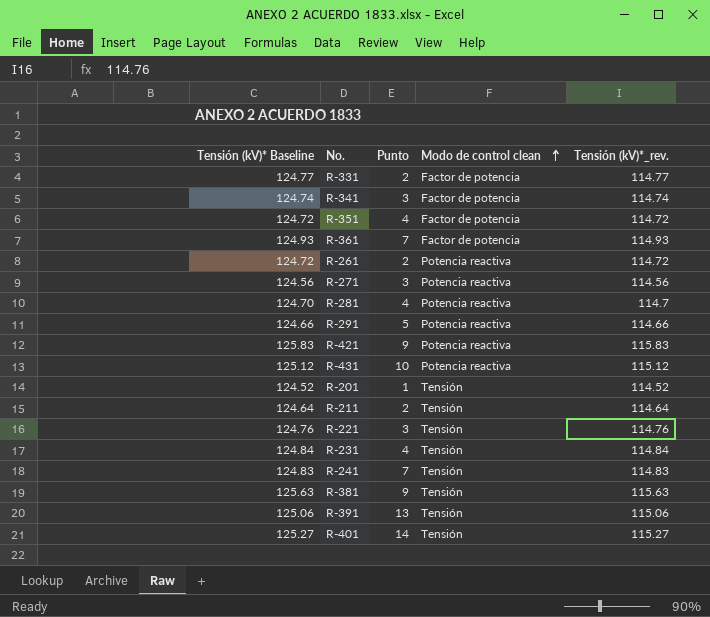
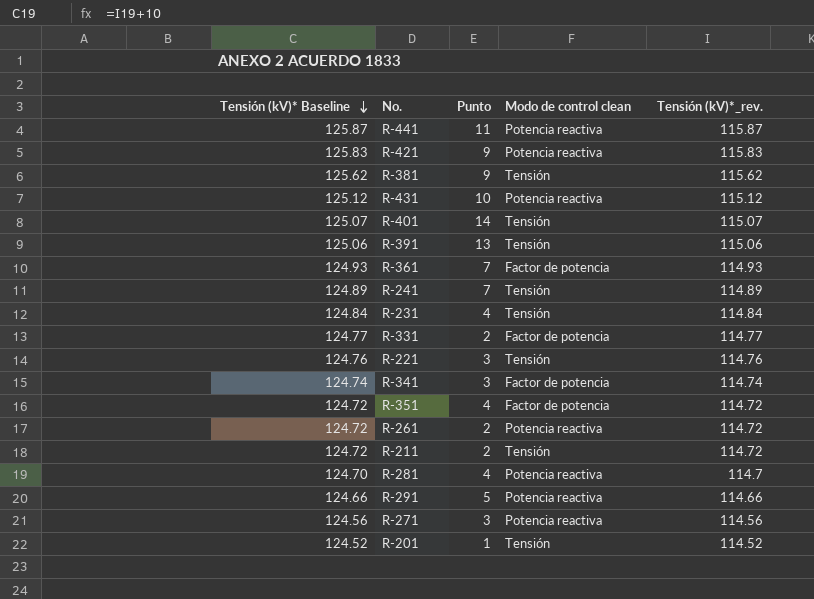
row order: Modo de control clean ascending -> Tensión (kV)* Baseline descending
row R-441: none -> 125.87 | 11 | Potencia reactiva | 115.87
R-381 | Tensión (kV)* Baseline: 125.63 -> 125.62
R-381 | Tensión (kV)*_rev.: 115.63 -> 115.62
R-401 | Tensión (kV)* Baseline: 125.27 -> 125.07
R-401 | Tensión (kV)*_rev.: 115.27 -> 115.07
R-241 | Tensión (kV)* Baseline: 124.83 -> 124.89
R-241 | Tensión (kV)*_rev.: 114.83 -> 114.89
R-211 | Tensión (kV)* Baseline: 124.64 -> 124.72
R-211 | Tensión (kV)*_rev.: 114.64 -> 114.72

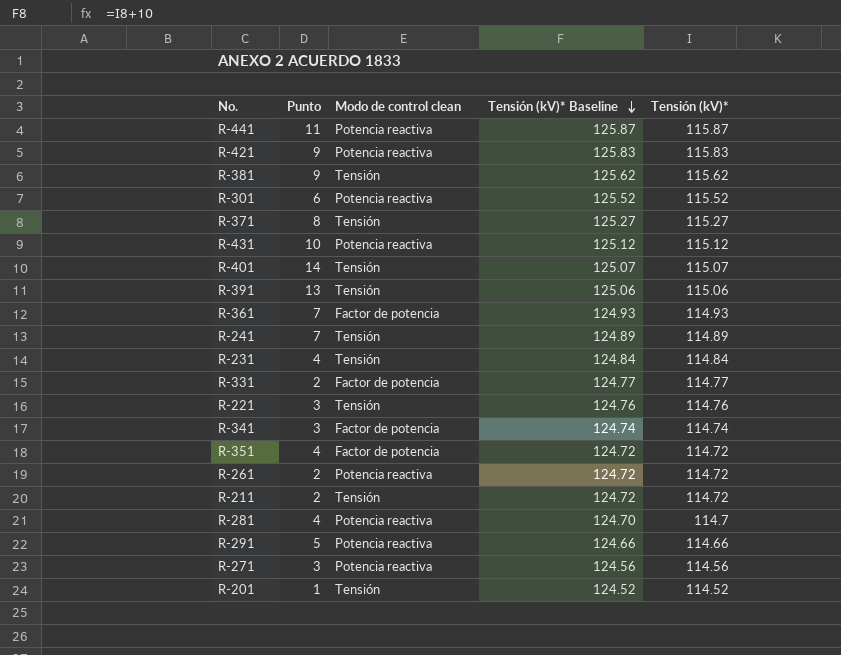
column Tensión (kV)* Baseline | position: 1 -> 4
column name: Tensión (kV)*_rev. -> Tensión (kV)*
row R-301: none -> 6 | Potencia reactiva | 125.52 | 115.52
row R-371: none -> 8 | Tensión | 125.27 | 115.27

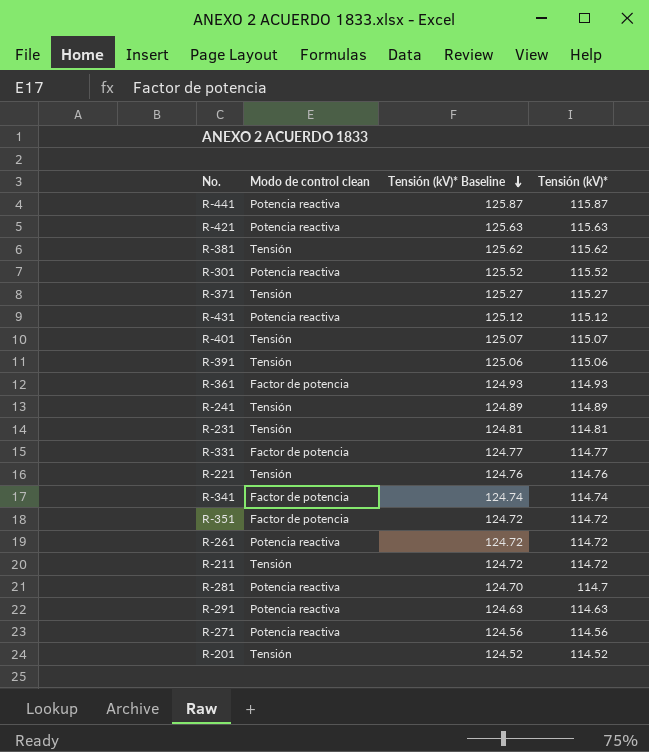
column Punto | position: 2 -> none
R-421 | Tensión (kV)* Baseline: 125.83 -> 125.63
R-421 | Tensión (kV)*: 115.83 -> 115.63
R-231 | Tensión (kV)* Baseline: 124.84 -> 124.81
R-231 | Tensión (kV)*: 114.84 -> 114.81
R-291 | Tensión (kV)* Baseline: 124.66 -> 124.63
R-291 | Tensión (kV)*: 114.66 -> 114.63

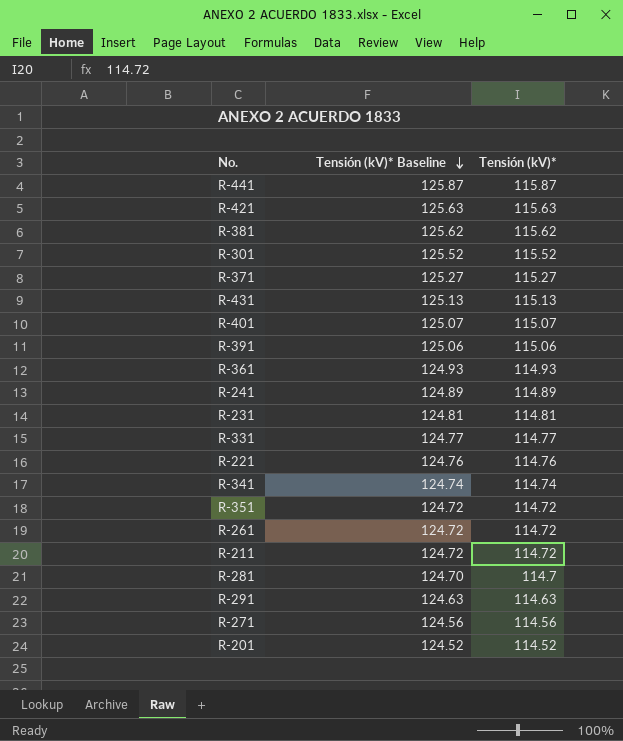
column Modo de control clean | position: 2 -> none
R-431 | Tensión (kV)* Baseline: 125.12 -> 125.13
R-431 | Tensión (kV)*: 115.12 -> 115.13

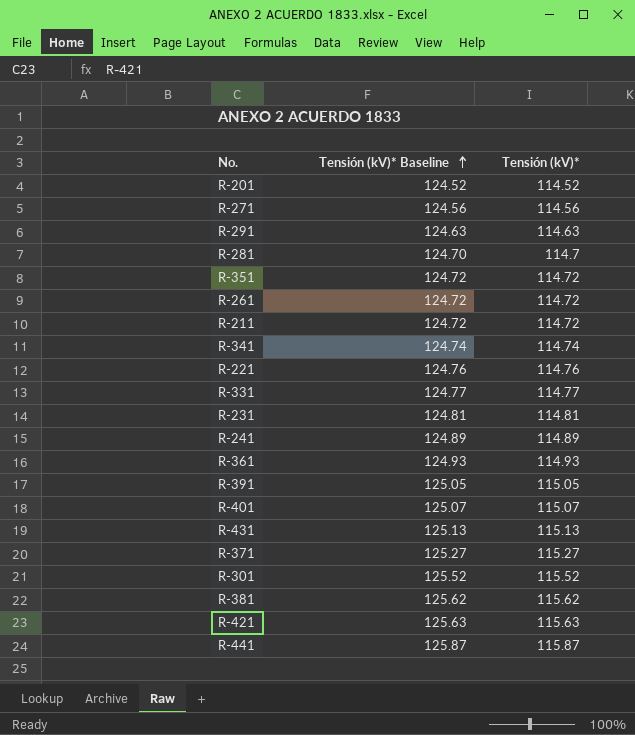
row order: Tensión (kV)* Baseline descending -> Tensión (kV)* Baseline ascending
R-391 | Tensión (kV)* Baseline: 125.06 -> 125.05
R-391 | Tensión (kV)*: 115.06 -> 115.05

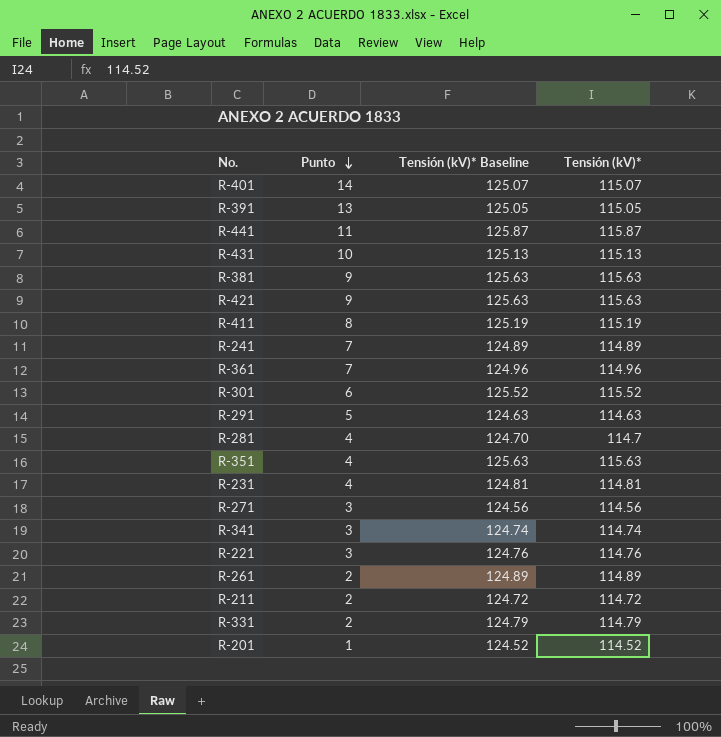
row order: Tensión (kV)* Baseline ascending -> Punto descending
column Punto | position: none -> 2
row R-371: 125.27 | 115.27 -> none
R-381 | Tensión (kV)* Baseline: 125.62 -> 125.63
R-381 | Tensión (kV)*: 115.62 -> 115.63
row R-411: none -> 8 | 125.19 | 115.19
R-361 | Tensión (kV)* Baseline: 124.93 -> 124.96
R-361 | Tensión (kV)*: 114.93 -> 114.96
R-351 | Tensión (kV)* Baseline: 124.72 -> 125.63
R-351 | Tensión (kV)*: 114.72 -> 115.63
R-261 | Tensión (kV)* Baseline: 124.72 -> 124.89
R-261 | Tensión (kV)*: 114.72 -> 114.89
R-331 | Tensión (kV)* Baseline: 124.77 -> 124.79
R-331 | Tensión (kV)*: 114.77 -> 114.79

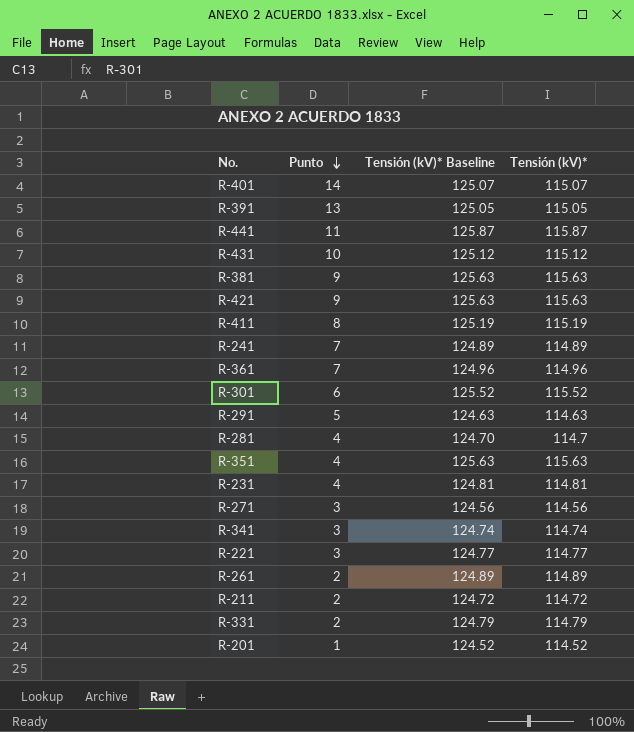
R-431 | Tensión (kV)* Baseline: 125.13 -> 125.12
R-431 | Tensión (kV)*: 115.13 -> 115.12
R-221 | Tensión (kV)* Baseline: 124.76 -> 124.77
R-221 | Tensión (kV)*: 114.76 -> 114.77

